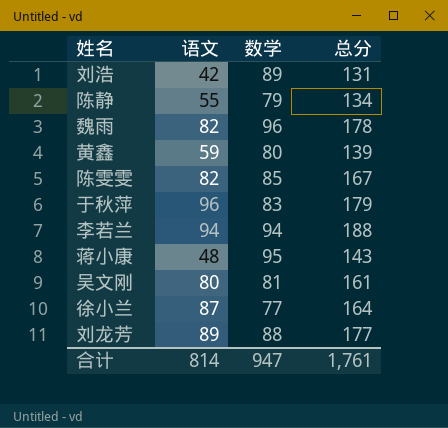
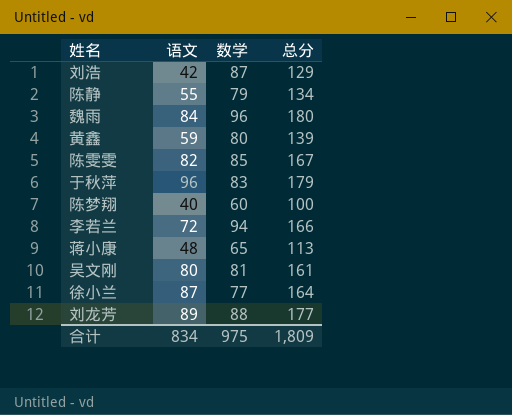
刘浩 | 数学: 89 -> 87
刘浩 | 总分: 131 -> 129
魏雨 | 语文: 82 -> 84
魏雨 | 总分: 178 -> 180
row 陈梦翔: none -> 40 | 60 | 100
李若兰 | 语文: 94 -> 72
李若兰 | 总分: 188 -> 166
蒋小康 | 数学: 95 -> 65
蒋小康 | 总分: 143 -> 113
合计 | 语文: 814 -> 834
合计 | 数学: 947 -> 975
合计 | 总分: 1,761 -> 1,809

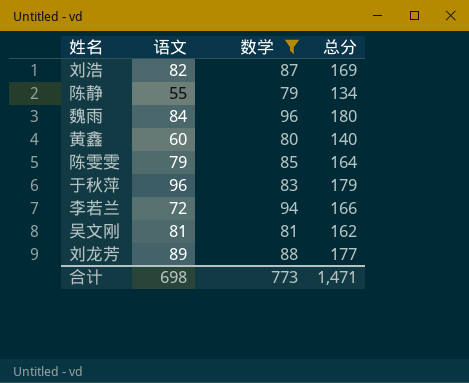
filter: none -> 数学 >= 79
刘浩 | 语文: 42 -> 82
刘浩 | 总分: 129 -> 169
黄鑫 | 语文: 59 -> 60
黄鑫 | 总分: 139 -> 140
陈雯雯 | 语文: 82 -> 79
陈雯雯 | 总分: 167 -> 164
吴文刚 | 语文: 80 -> 81
吴文刚 | 总分: 161 -> 162
合计 | 语文: 834 -> 698
合计 | 数学: 975 -> 773
合计 | 总分: 1,809 -> 1,471

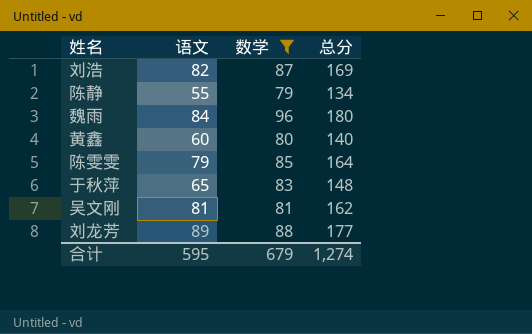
row 李若兰: 72 | 94 | 166 -> none
于秋萍 | 语文: 96 -> 65
于秋萍 | 总分: 179 -> 148
合计 | 语文: 698 -> 595
合计 | 数学: 773 -> 679
合计 | 总分: 1,471 -> 1,274

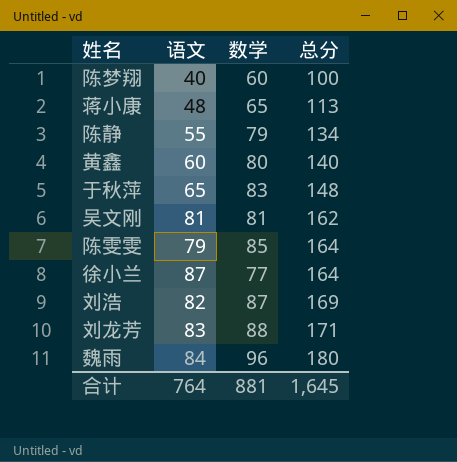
filter: 数学 >= 79 -> none
row order: none -> 总分 ascending
刘龙芳 | 语文: 89 -> 83
刘龙芳 | 总分: 177 -> 171
合计 | 语文: 595 -> 764
合计 | 数学: 679 -> 881
合计 | 总分: 1,274 -> 1,645

